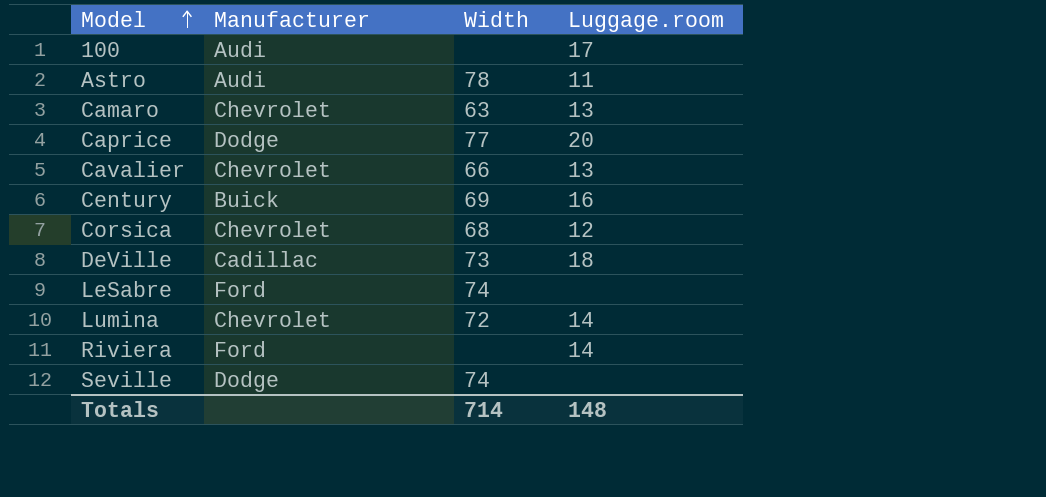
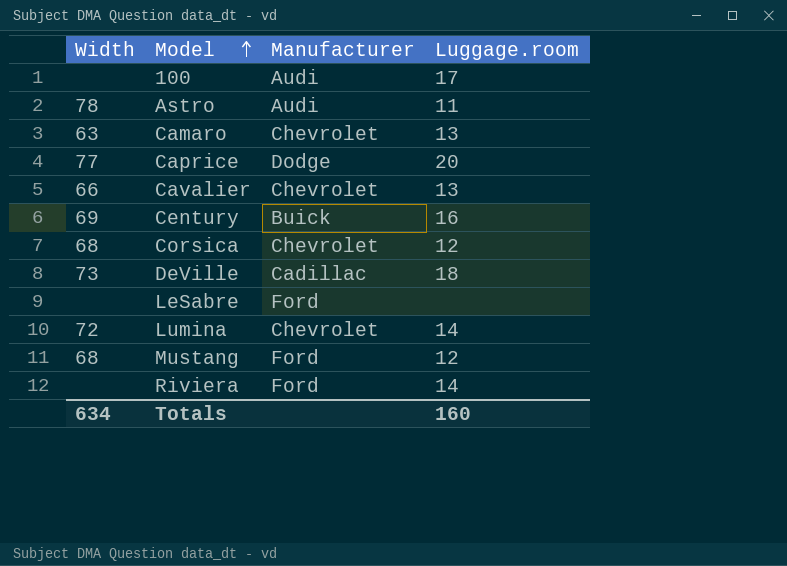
column Width | position: 3 -> 1
row Seville: Dodge | 74 | none -> none
LeSabre | Width: 74 -> none
row Mustang: none -> 68 | Ford | 12
Totals | Width: 714 -> 634
Totals | Luggage.room: 148 -> 160

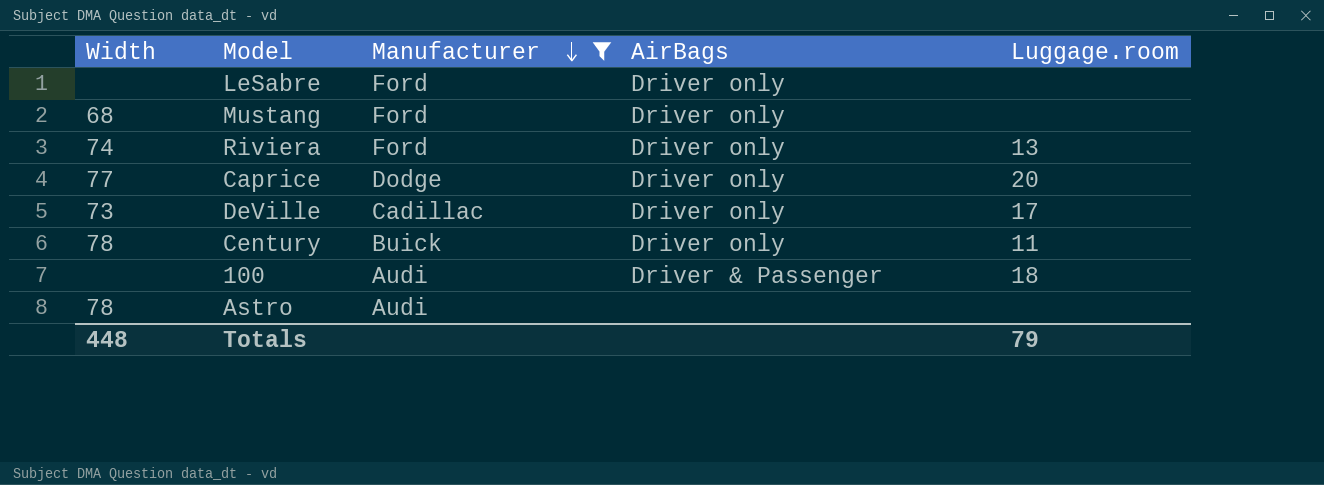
filter: none -> Manufacturer != Chevrolet
row order: Model ascending -> Manufacturer descending
column AirBags | position: none -> 4
Mustang | Luggage.room: 12 -> none
Riviera | Width: none -> 74
Riviera | Luggage.room: 14 -> 13
DeVille | Luggage.room: 18 -> 17
Century | Width: 69 -> 78
Century | Luggage.room: 16 -> 11
100 | Luggage.room: 17 -> 18
Astro | Luggage.room: 11 -> none
Totals | Width: 634 -> 448
Totals | Luggage.room: 160 -> 79

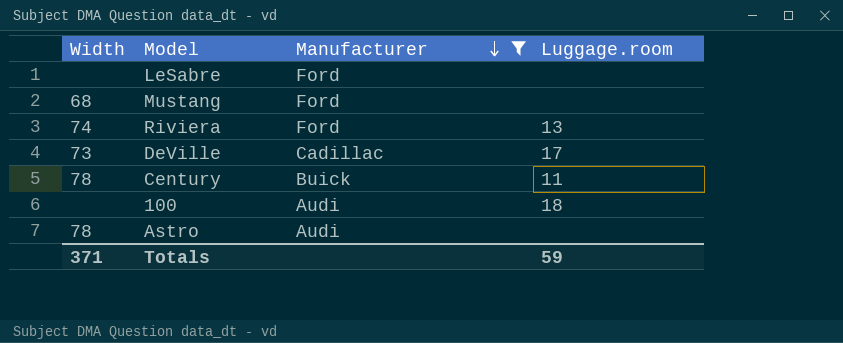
column AirBags | position: 4 -> none
row Caprice: 77 | Dodge | Driver only | 20 -> none
Totals | Width: 448 -> 371
Totals | Luggage.room: 79 -> 59

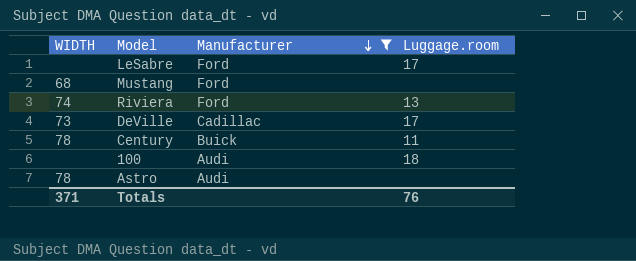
column name: Width -> WIDTH
LeSabre | Luggage.room: none -> 17
Totals | Luggage.room: 59 -> 76

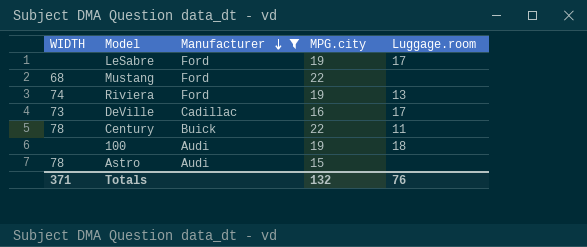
column MPG.city | position: none -> 4

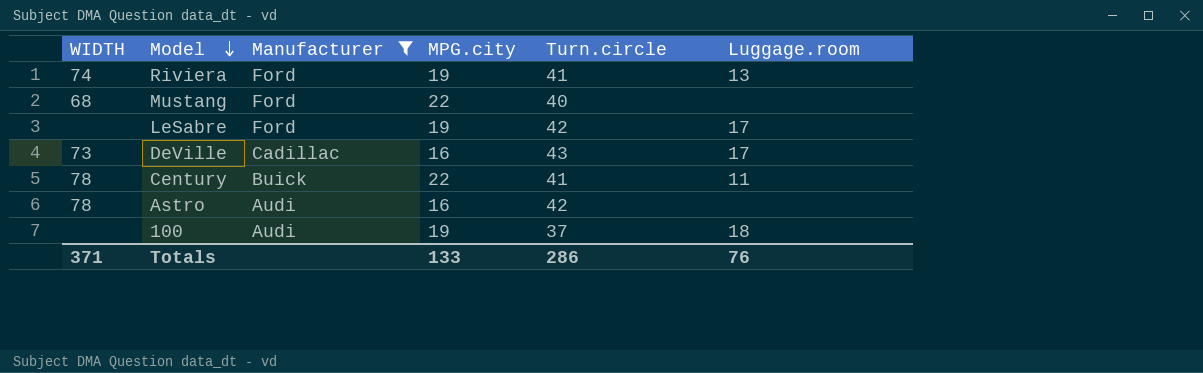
row order: Manufacturer descending -> Model descending
column Turn.circle | position: none -> 5
Astro | MPG.city: 15 -> 16
Totals | MPG.city: 132 -> 133

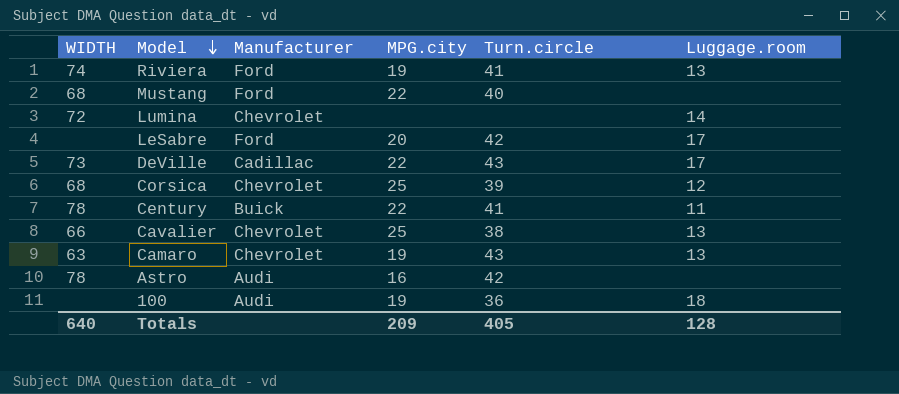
filter: Manufacturer != Chevrolet -> none
LeSabre | MPG.city: 19 -> 20
DeVille | MPG.city: 16 -> 22
100 | Turn.circle: 37 -> 36
Totals | WIDTH: 371 -> 640
Totals | MPG.city: 133 -> 209
Totals | Turn.circle: 286 -> 405
Totals | Luggage.room: 76 -> 128

